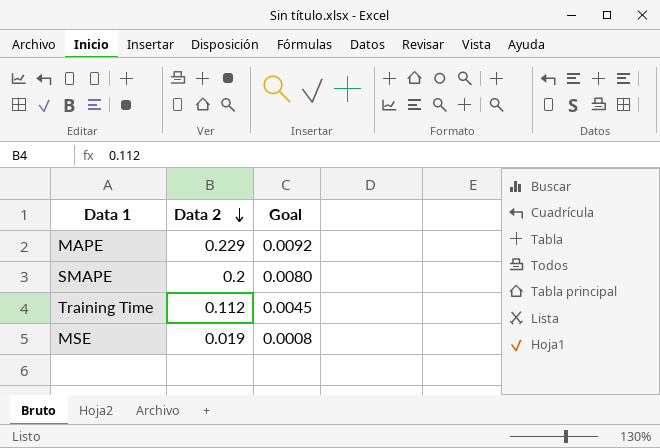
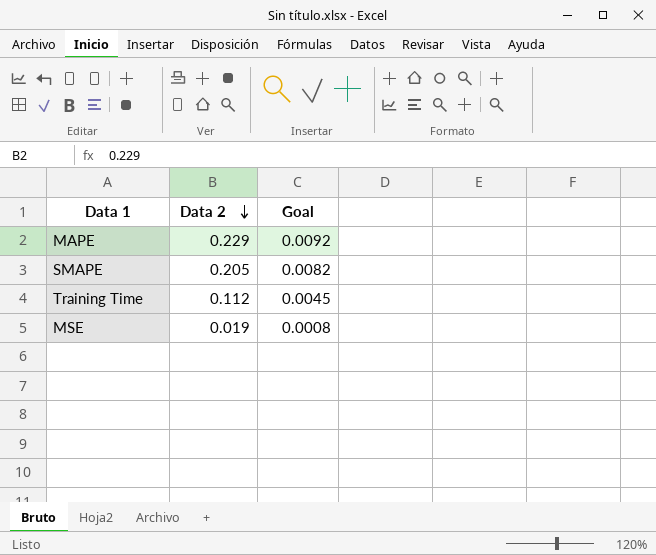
SMAPE | Data 2: 0.2 -> 0.205
SMAPE | Goal: 0.0080 -> 0.0082

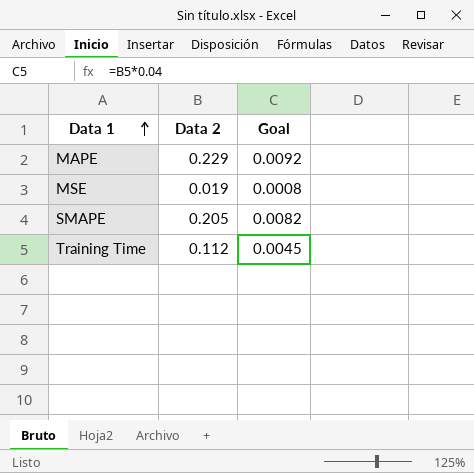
row order: Data 2 descending -> Data 1 ascending

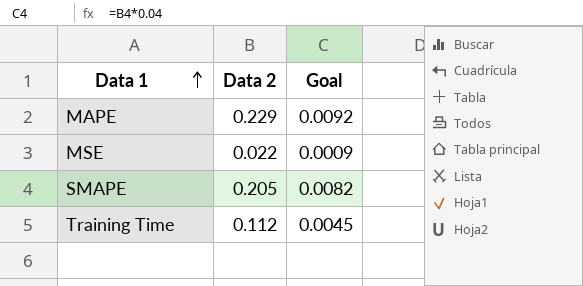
MSE | Data 2: 0.019 -> 0.022
MSE | Goal: 0.0008 -> 0.0009

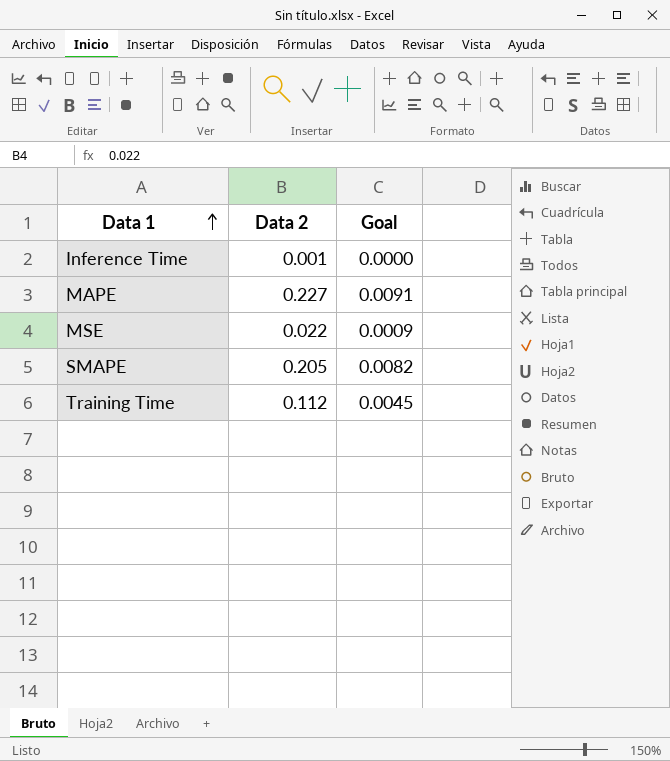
row Inference Time: none -> 0.001 | 0.0000
MAPE | Data 2: 0.229 -> 0.227
MAPE | Goal: 0.0092 -> 0.0091

